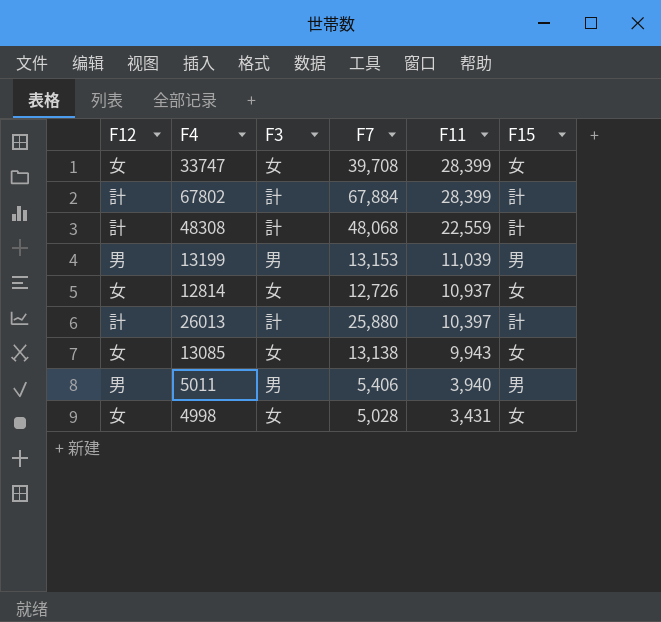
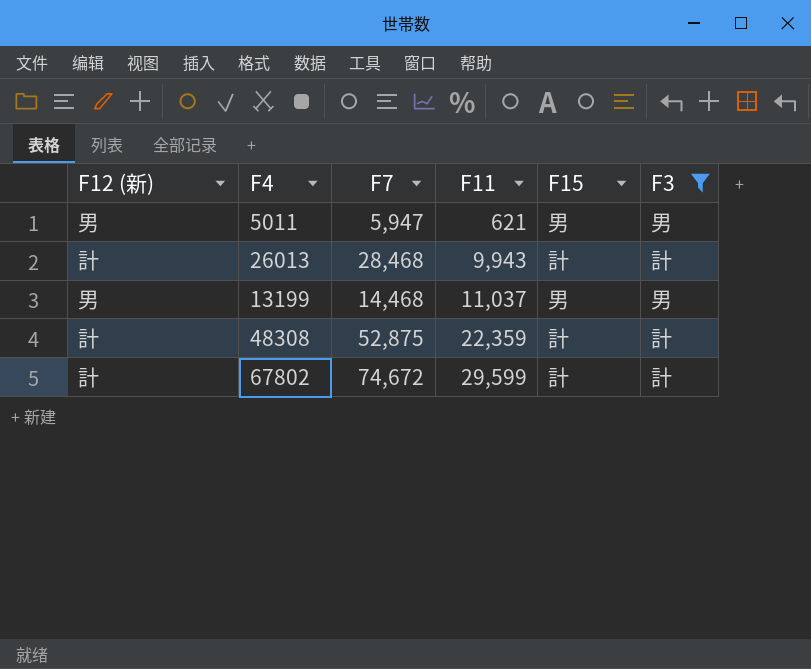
filter: none -> F3 != 女
row order: F11 descending -> F11 ascending
column name: F12 -> F12 (新)
column F3 | position: 3 -> 6
5011 | F7: 5,406 -> 5,947
5011 | F11: 3,940 -> 621
26013 | F7: 25,880 -> 28,468
26013 | F11: 10,397 -> 9,943
13199 | F7: 13,153 -> 14,468
13199 | F11: 11,039 -> 11,037
48308 | F7: 48,068 -> 52,875
48308 | F11: 22,559 -> 22,359
67802 | F7: 67,884 -> 74,672
67802 | F11: 28,399 -> 29,599

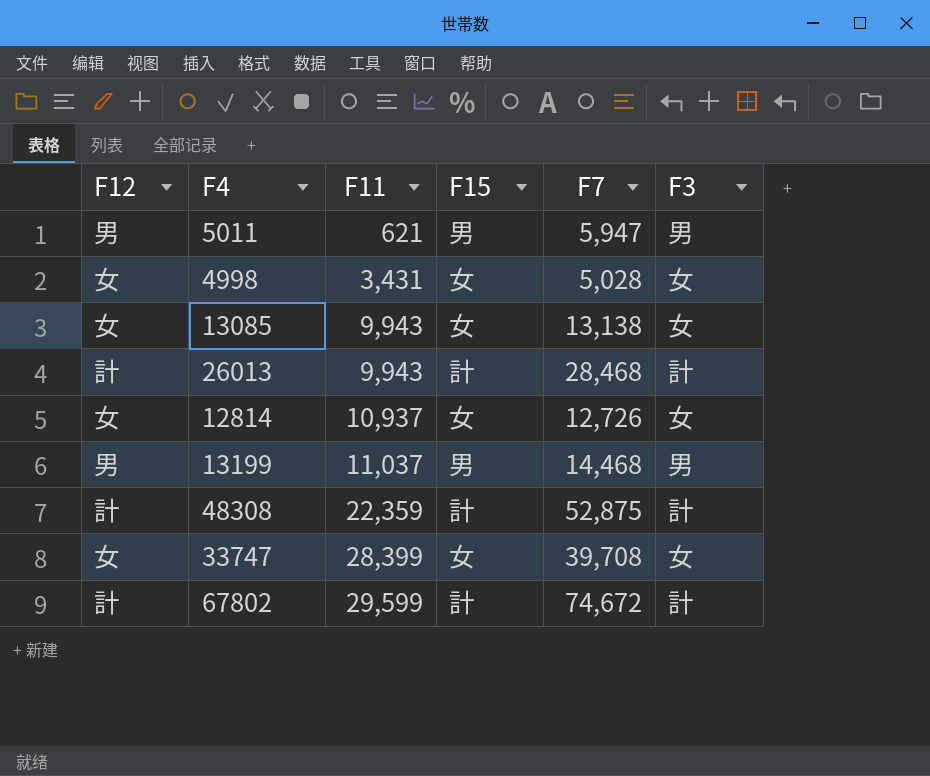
filter: F3 != 女 -> none
column name: F12 (新) -> F12
column F7 | position: 3 -> 5

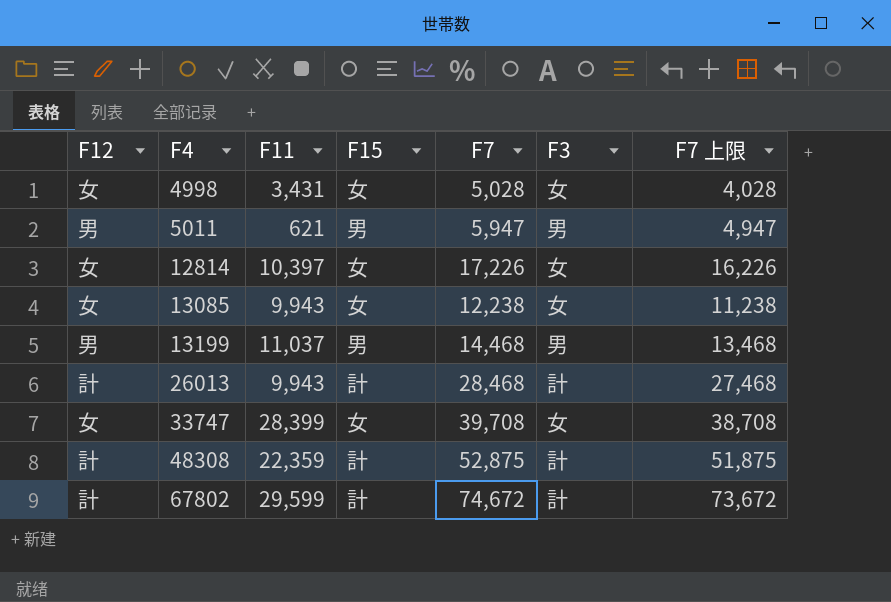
row order: F11 ascending -> F4 ascending
column F7 上限 | formula: none -> [F7] - 1000
12814 | F11: 10,937 -> 10,397
12814 | F7: 12,726 -> 17,226
13085 | F7: 13,138 -> 12,238

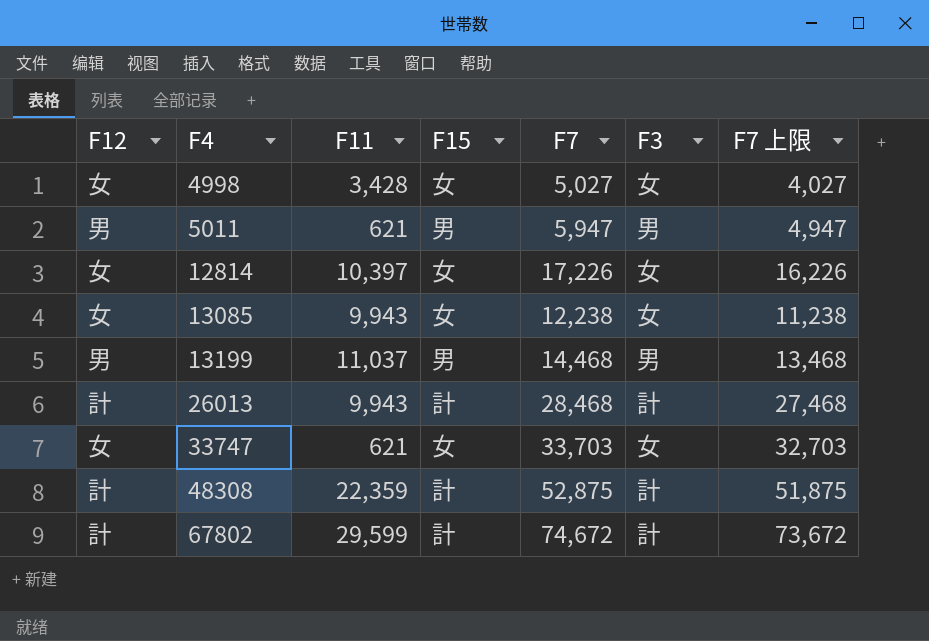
4998 | F11: 3,431 -> 3,428
4998 | F7: 5,028 -> 5,027
4998 | F7 上限: 4,028 -> 4,027
33747 | F11: 28,399 -> 621
33747 | F7: 39,708 -> 33,703
33747 | F7 上限: 38,708 -> 32,703

